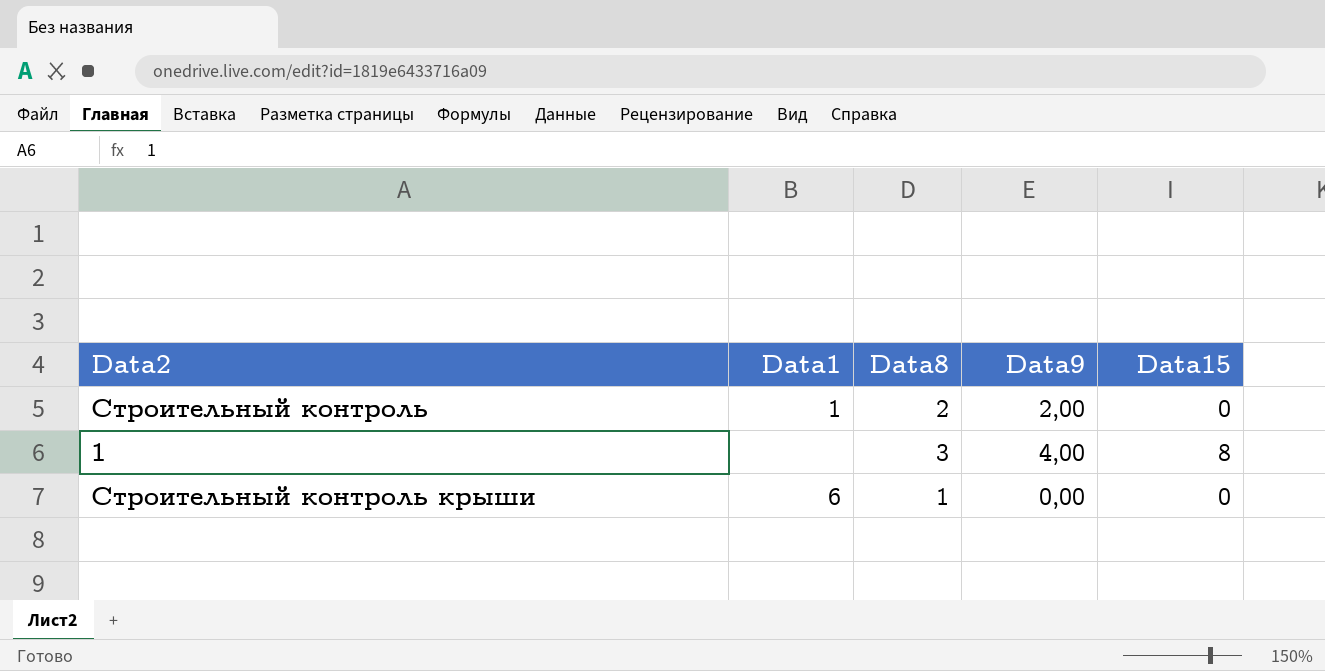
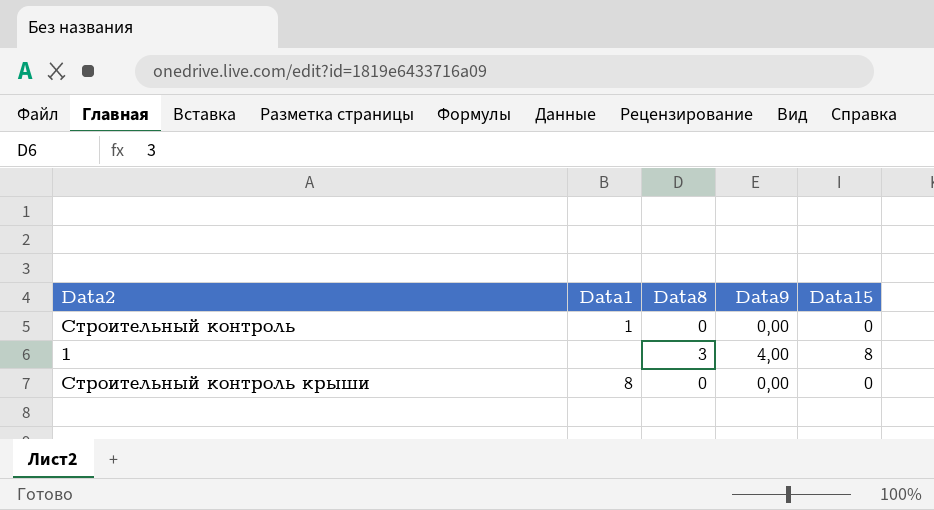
Строительный контроль | Data8: 2 -> 0
Строительный контроль | Data9: 2,00 -> 0,00
Строительный контроль крыши | Data1: 6 -> 8
Строительный контроль крыши | Data8: 1 -> 0

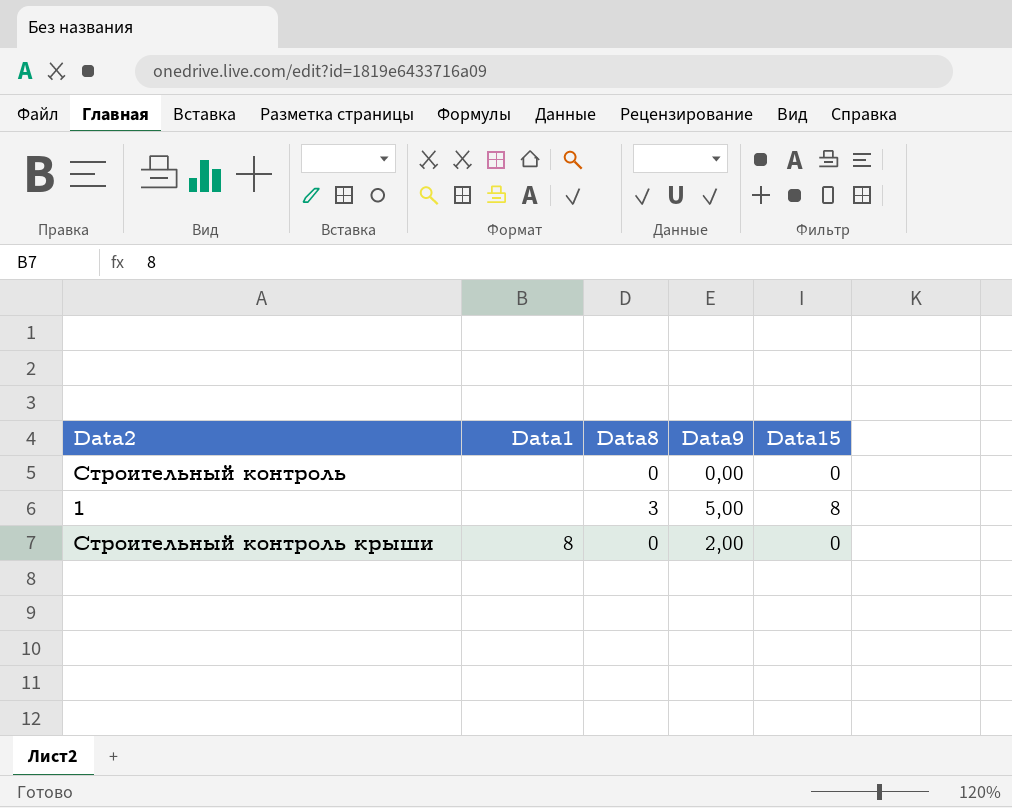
Строительный контроль | Data1: 1 -> none
1 | Data9: 4,00 -> 5,00
Строительный контроль крыши | Data9: 0,00 -> 2,00

